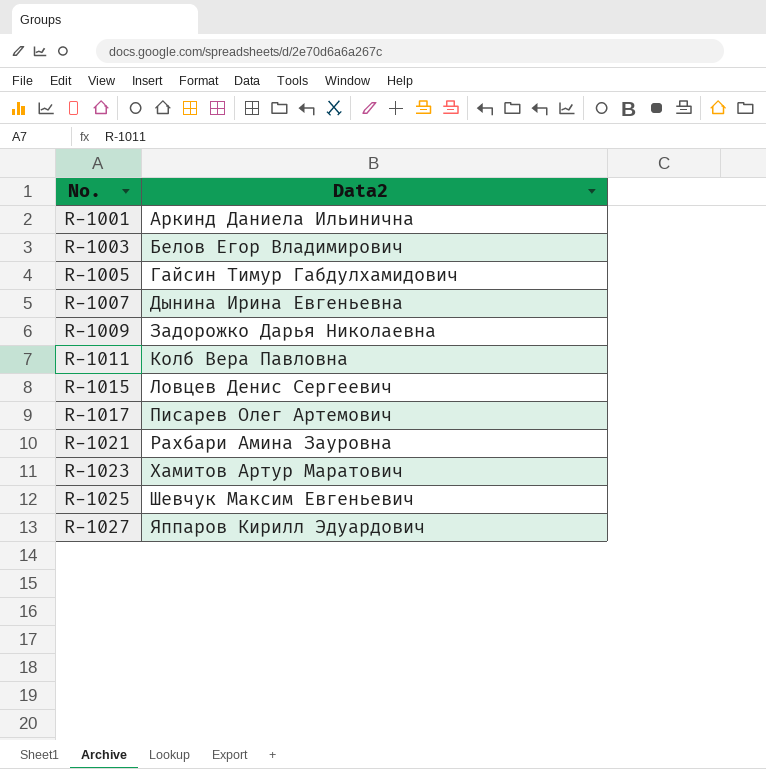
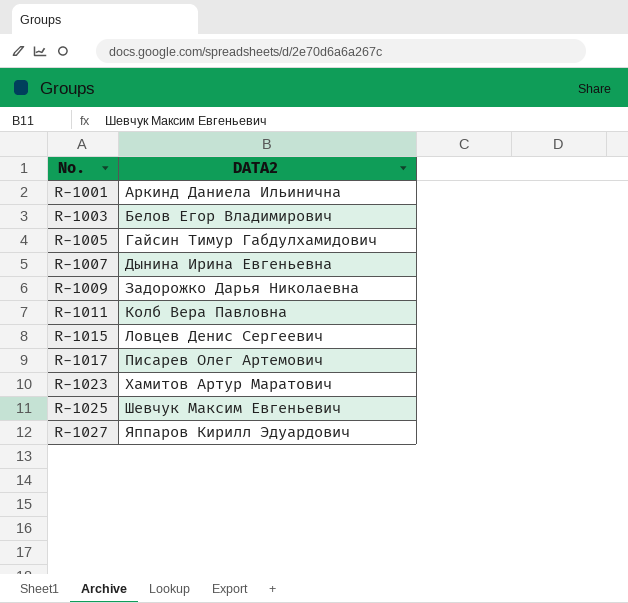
column name: Data2 -> DATA2
row R-1021: Рахбари Амина Зауровна -> none

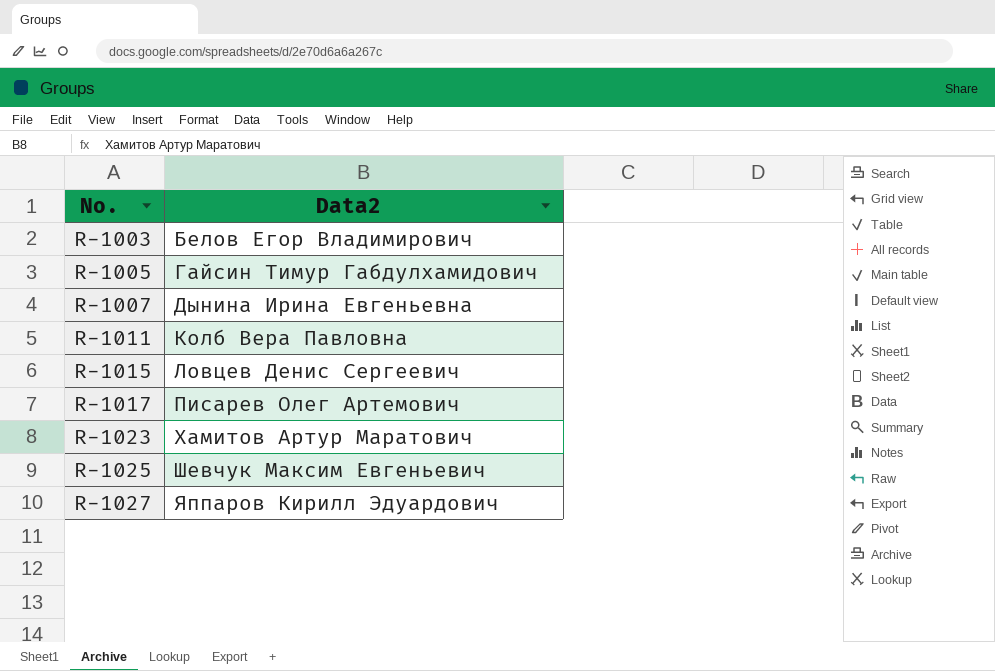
column name: DATA2 -> Data2
row R-1001: Аркинд Даниела Ильинична -> none
row R-1009: Задорожко Дарья Николаевна -> none

